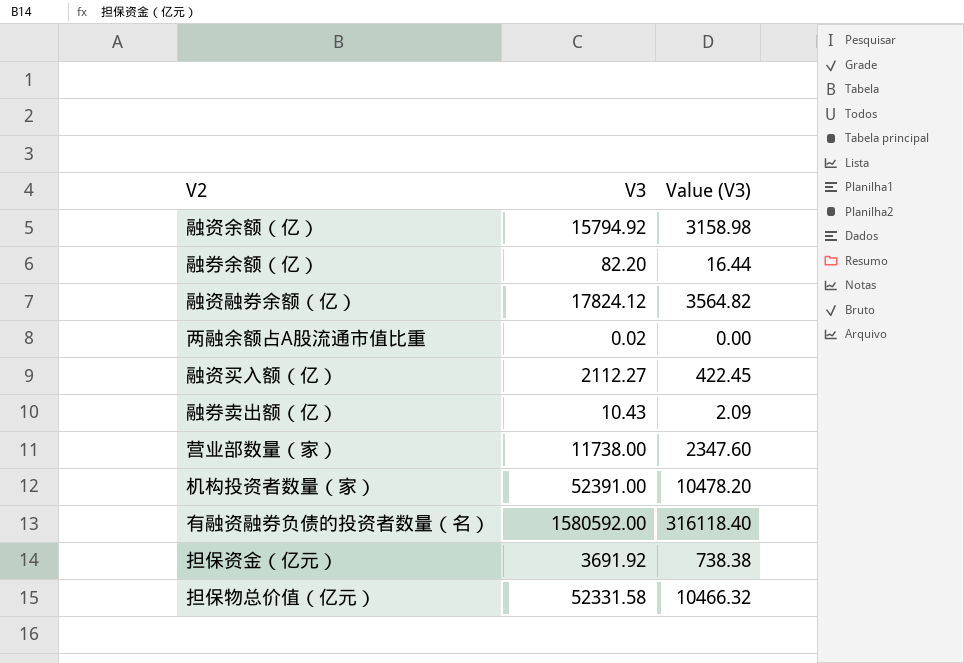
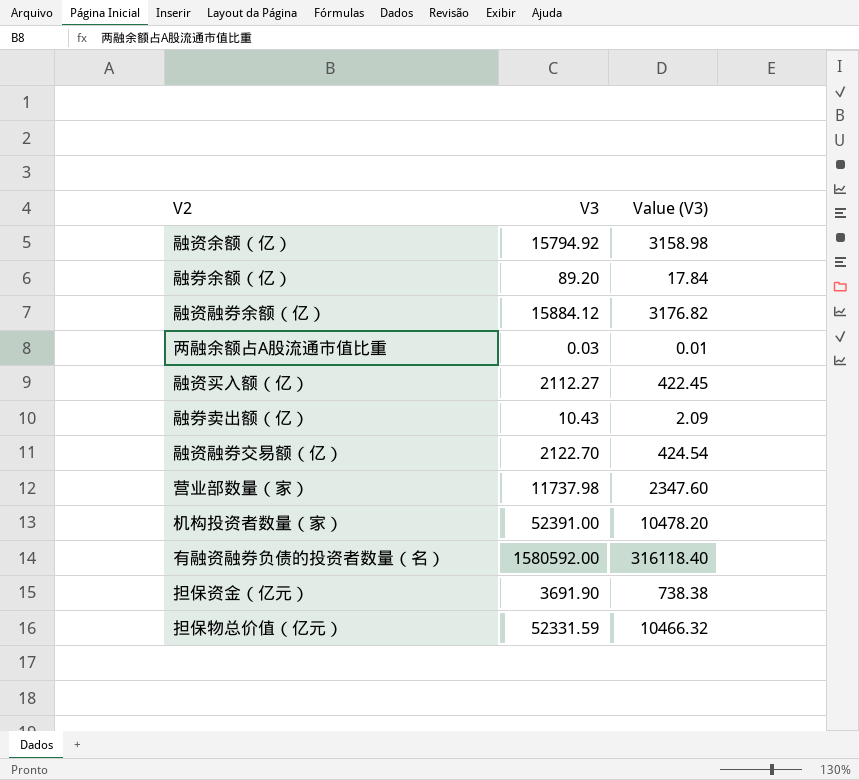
融券余额（亿） | V3: 82.20 -> 89.20
融券余额（亿） | Value (V3): 16.44 -> 17.84
融资融券余额（亿） | V3: 17824.12 -> 15884.12
融资融券余额（亿） | Value (V3): 3564.82 -> 3176.82
两融余额占A股流通市值比重 | V3: 0.02 -> 0.03
两融余额占A股流通市值比重 | Value (V3): 0.00 -> 0.01
row 融资融券交易额（亿）: none -> 2122.70 | 424.54
营业部数量（家） | V3: 11738.00 -> 11737.98
担保资金（亿元） | V3: 3691.92 -> 3691.90
担保物总价值（亿元） | V3: 52331.58 -> 52331.59

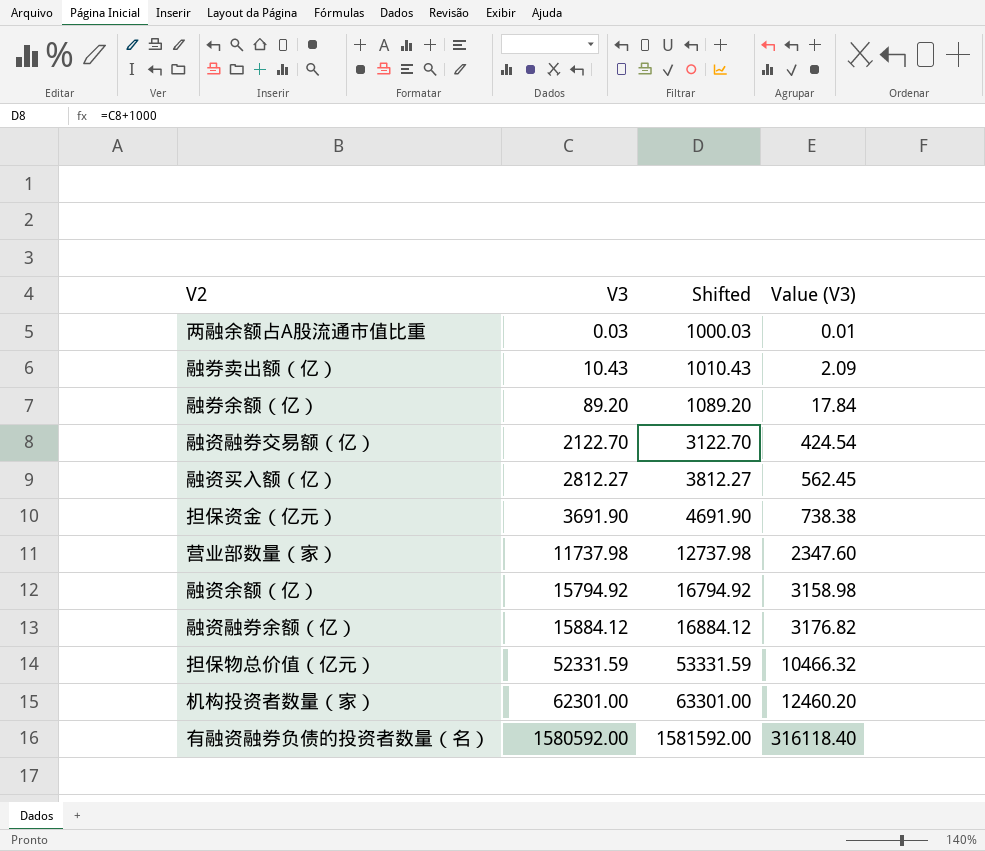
row order: none -> V3 ascending
column Shifted | formula: none -> [V3] + 1000
融资买入额（亿） | V3: 2112.27 -> 2812.27
融资买入额（亿） | Value (V3): 422.45 -> 562.45
机构投资者数量（家） | V3: 52391.00 -> 62301.00
机构投资者数量（家） | Value (V3): 10478.20 -> 12460.20

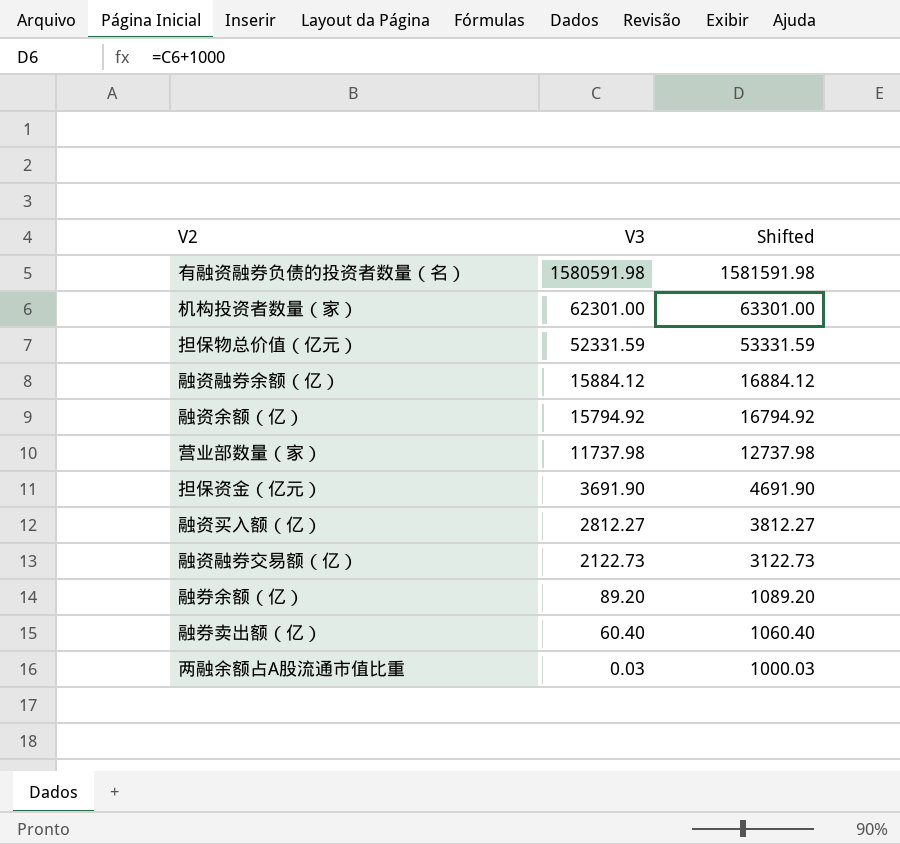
row order: V3 ascending -> V3 descending
column Value (V3) | formula: [V3] * 0.2 -> none
有融资融券负债的投资者数量（名） | V3: 1580592.00 -> 1580591.98
有融资融券负债的投资者数量（名） | Shifted: 1581592.00 -> 1581591.98
融资融券交易额（亿） | V3: 2122.70 -> 2122.73
融资融券交易额（亿） | Shifted: 3122.70 -> 3122.73
融券卖出额（亿） | V3: 10.43 -> 60.40
融券卖出额（亿） | Shifted: 1010.43 -> 1060.40

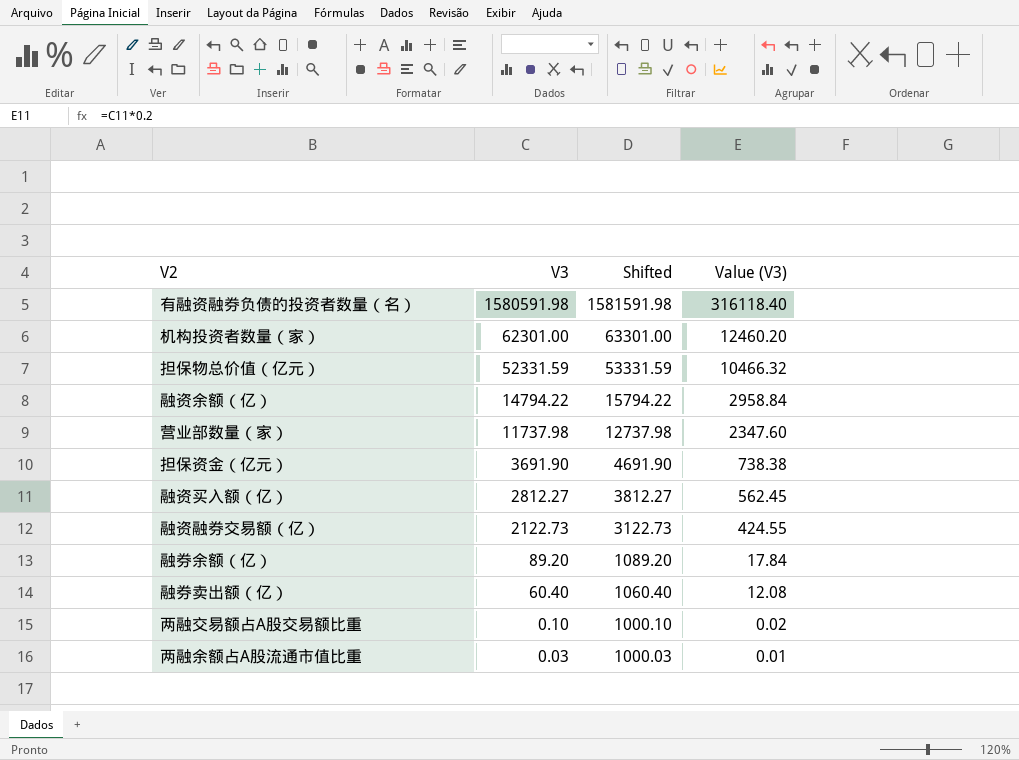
column Value (V3) | formula: none -> [V3] * 0.2
row 融资融券余额（亿）: 15884.12 | 16884.12 -> none
融资余额（亿） | V3: 15794.92 -> 14794.22
融资余额（亿） | Shifted: 16794.92 -> 15794.22
row 两融交易额占A股交易额比重: none -> 0.10 | 1000.10 | 0.02

